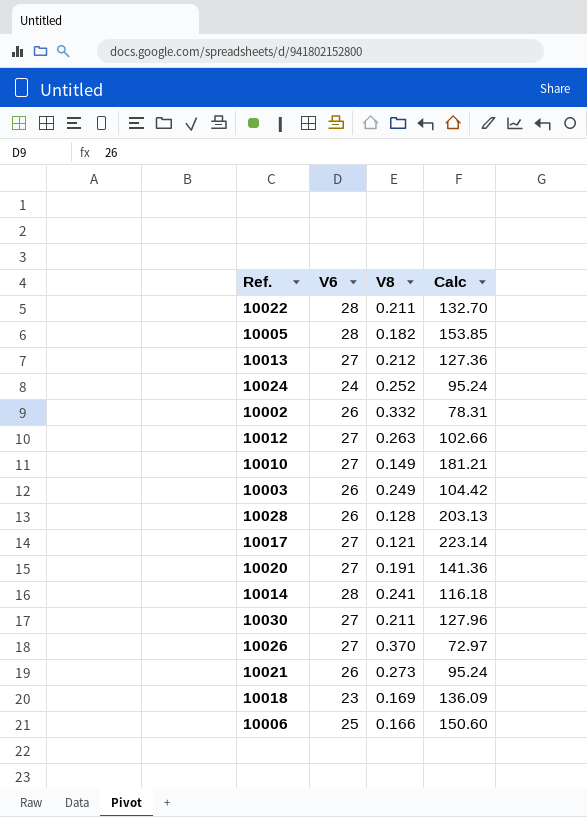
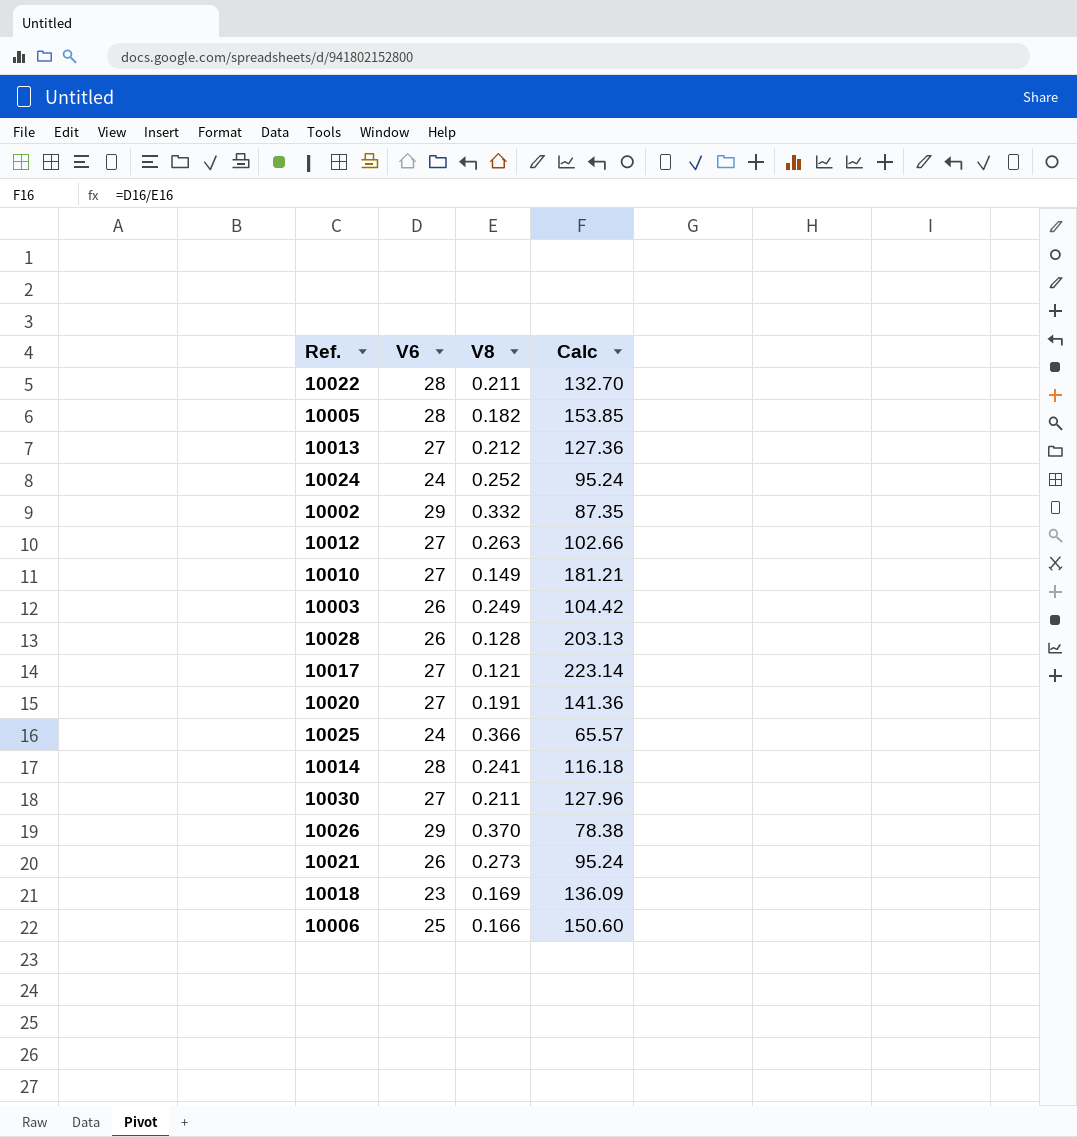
10002 | V6: 26 -> 29
10002 | Calc: 78.31 -> 87.35
row 10025: none -> 24 | 0.366 | 65.57
10026 | V6: 27 -> 29
10026 | Calc: 72.97 -> 78.38

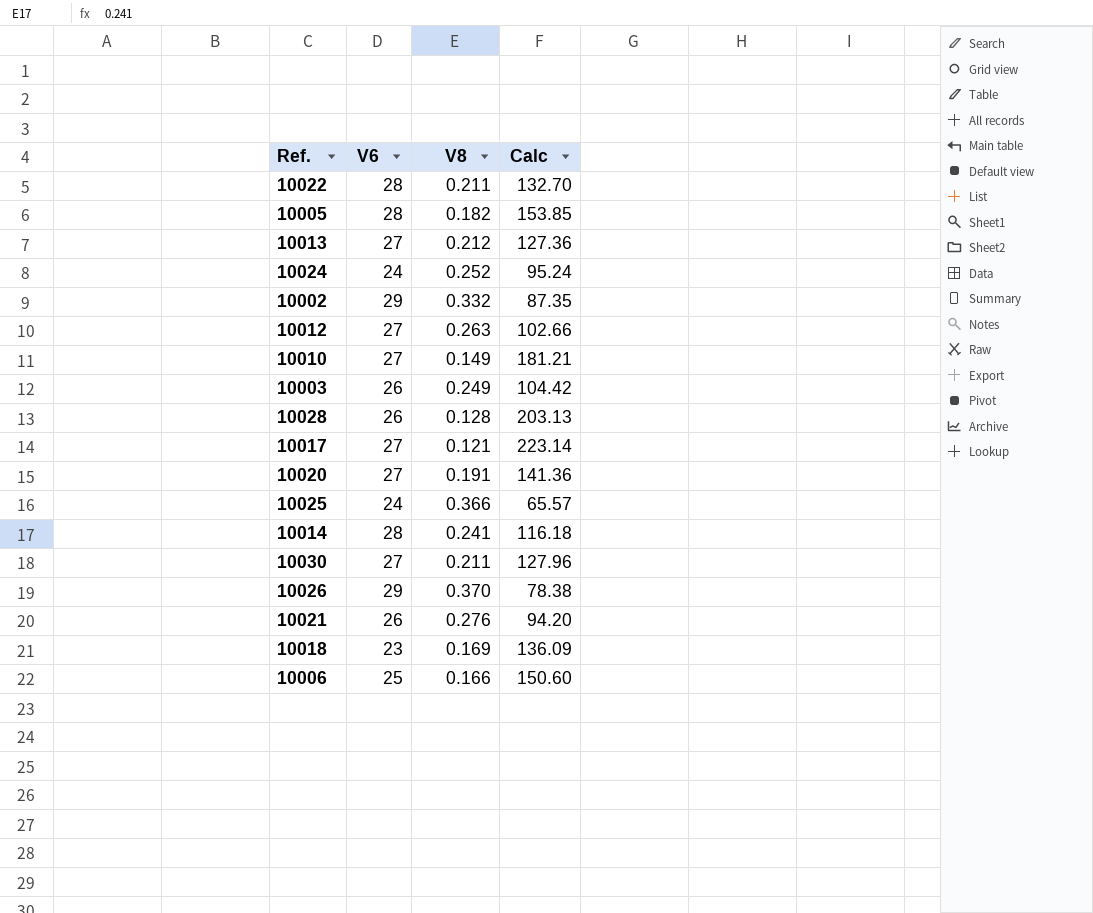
10021 | V8: 0.273 -> 0.276
10021 | Calc: 95.24 -> 94.20

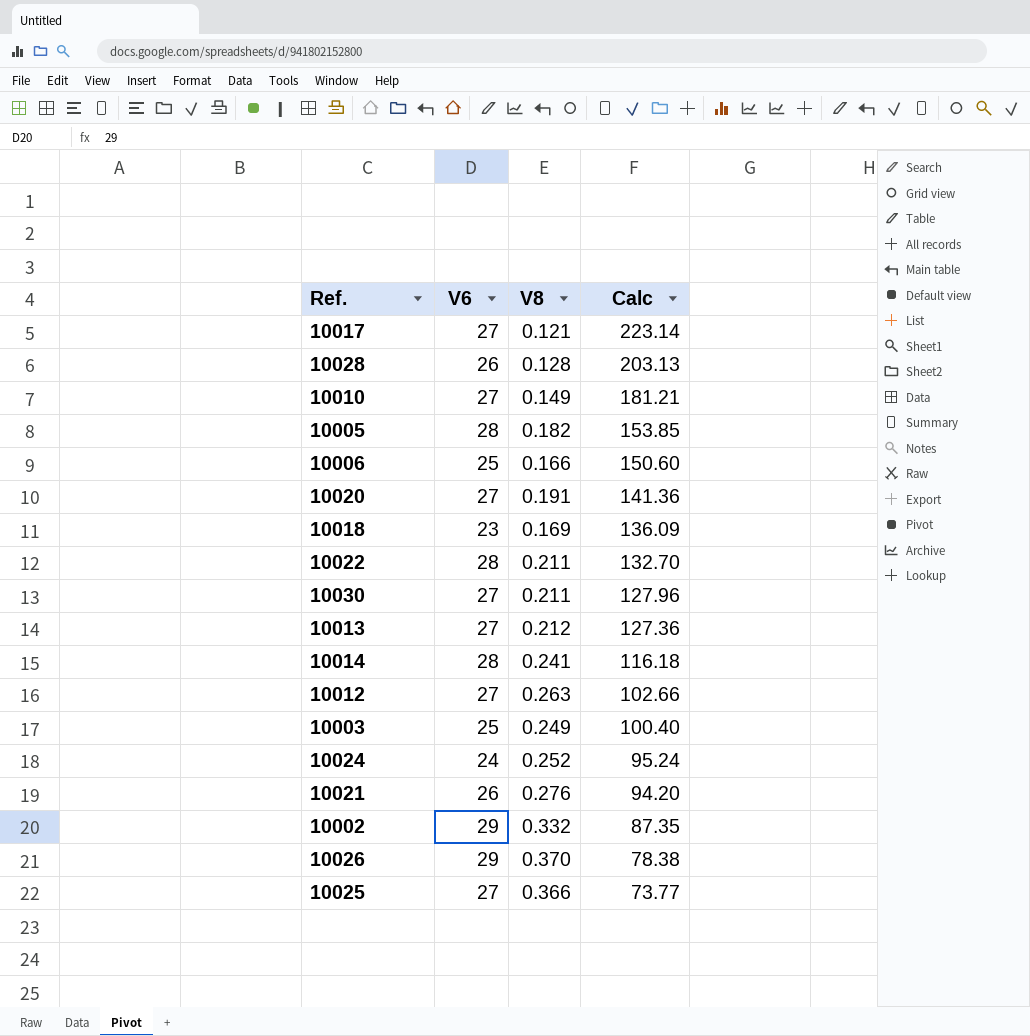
row order: none -> Calc descending
10003 | V6: 26 -> 25
10003 | Calc: 104.42 -> 100.40
10025 | V6: 24 -> 27
10025 | Calc: 65.57 -> 73.77

